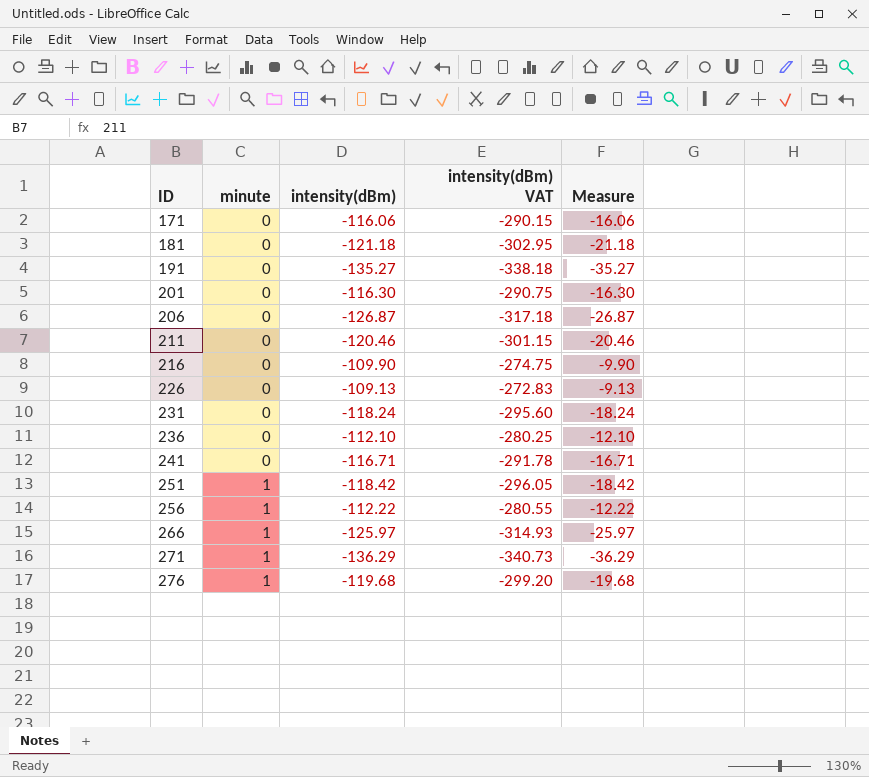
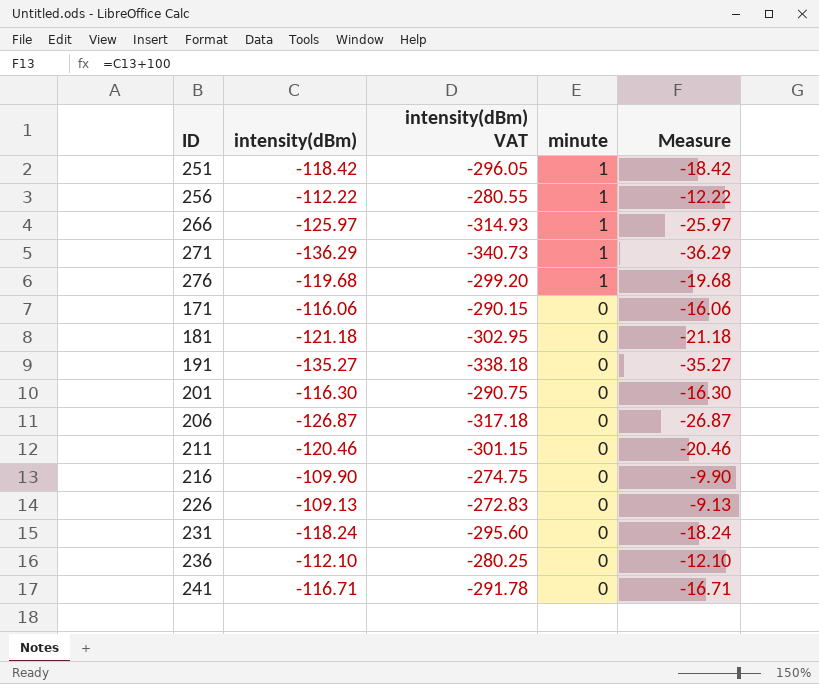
row order: ID ascending -> minute descending
column minute | position: 2 -> 4

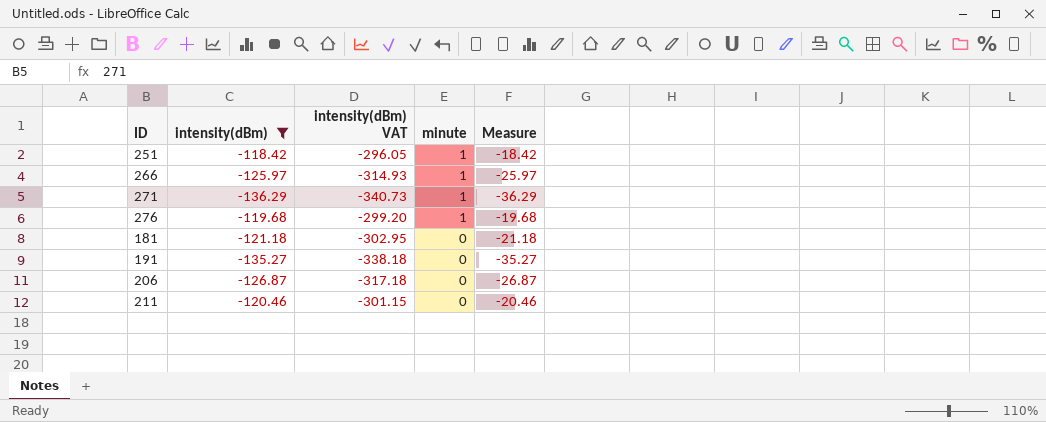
filter: none -> intensity(dBm) <= -118.42

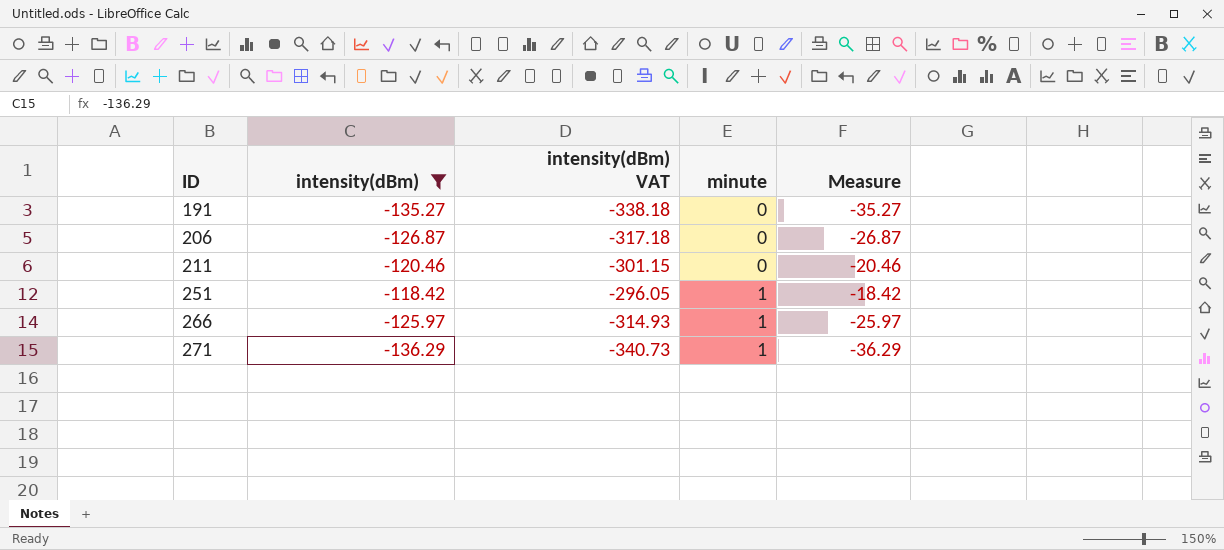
row order: minute descending -> ID ascending
row 276: -119.68 | -299.20 | 1 | -19.68 -> none
row 181: -121.18 | -302.95 | 0 | -21.18 -> none

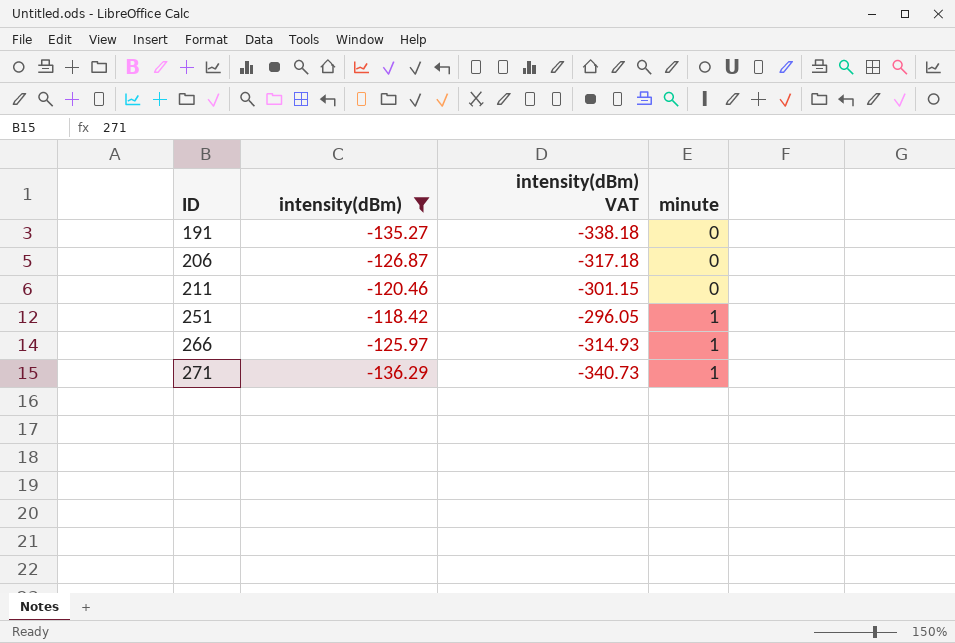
column Measure | formula: [intensity(dBm)] + 100 -> none

